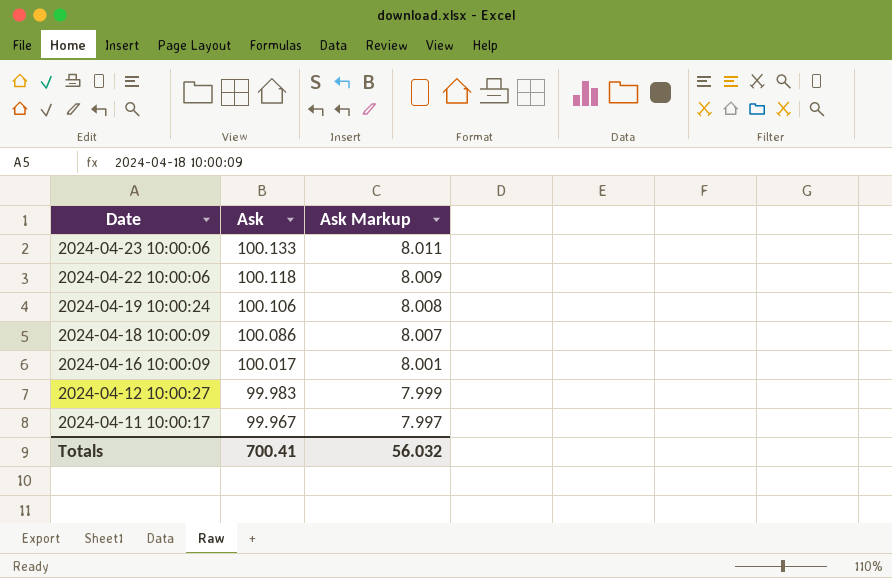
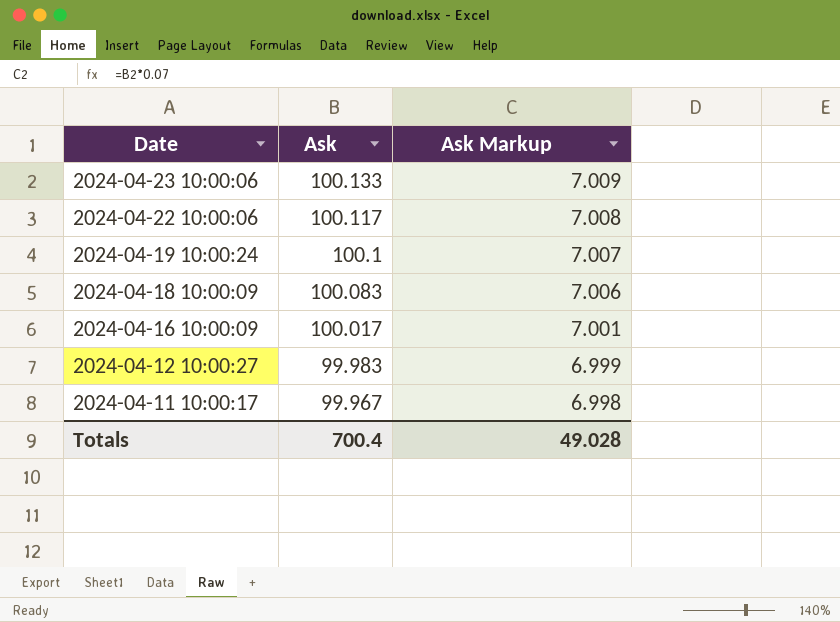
column Ask Markup | formula: [Ask] * 0.08 -> [Ask] * 0.07
2024-04-22 10:00:06 | Ask: 100.118 -> 100.117
2024-04-19 10:00:24 | Ask: 100.106 -> 100.1
2024-04-18 10:00:09 | Ask: 100.086 -> 100.083
Totals | Ask: 700.41 -> 700.4
Totals | Ask Markup: 56.032 -> 49.028

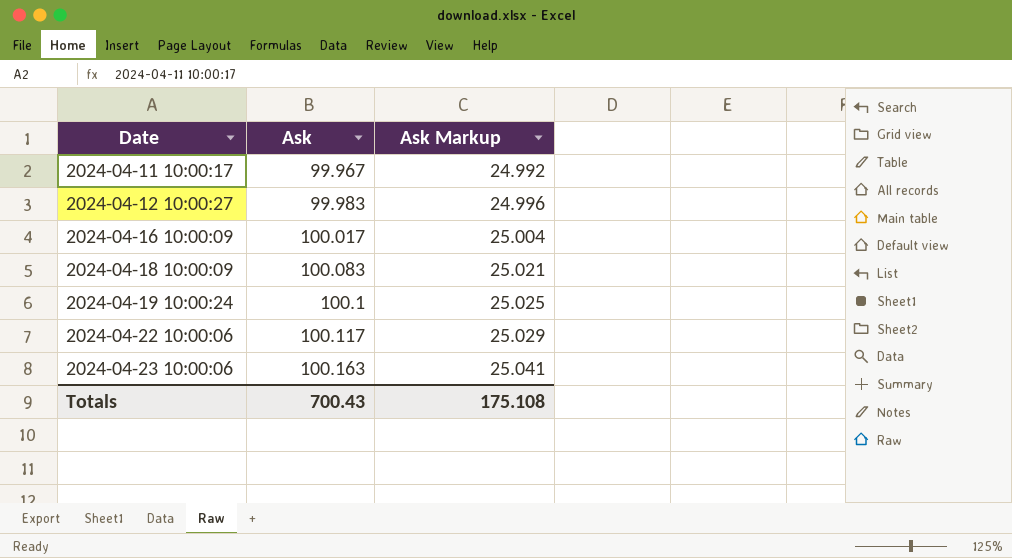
row order: Date descending -> Date ascending
column Ask Markup | formula: [Ask] * 0.07 -> [Ask] * 0.25
2024-04-23 10:00:06 | Ask: 100.133 -> 100.163
Totals | Ask: 700.4 -> 700.43
Totals | Ask Markup: 49.028 -> 175.108

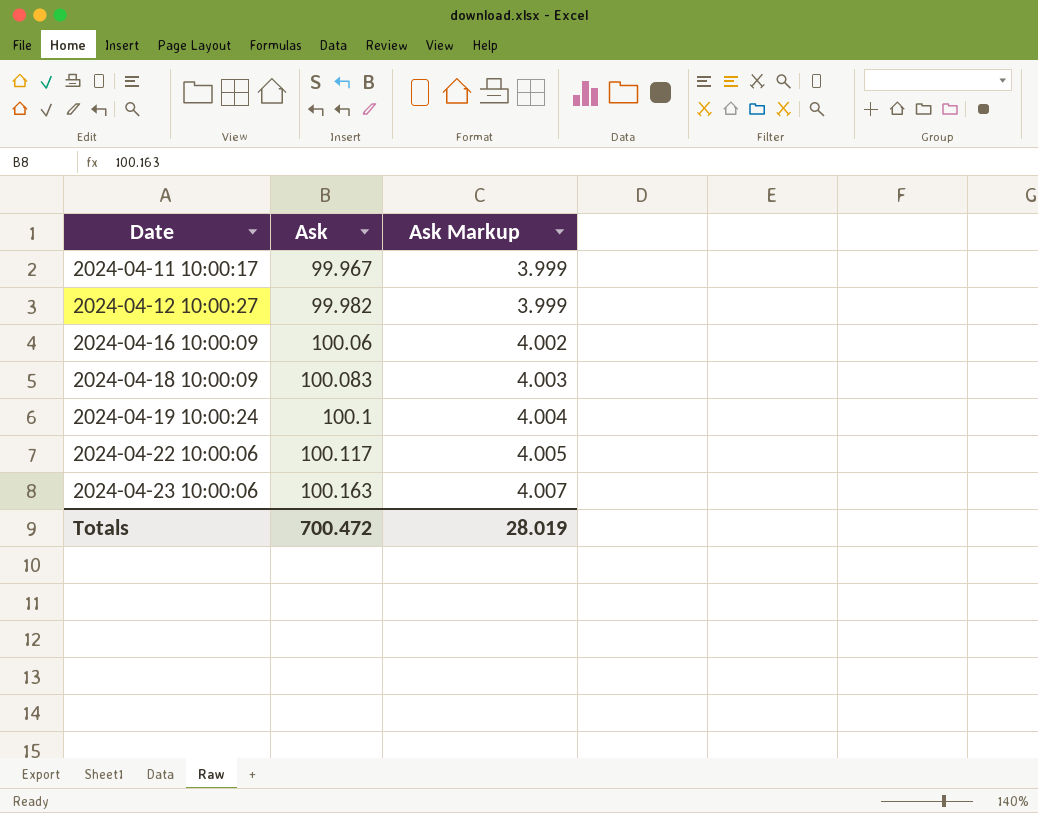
column Ask Markup | formula: [Ask] * 0.25 -> [Ask] * 0.04
2024-04-12 10:00:27 | Ask: 99.983 -> 99.982
2024-04-16 10:00:09 | Ask: 100.017 -> 100.06
Totals | Ask: 700.43 -> 700.472
Totals | Ask Markup: 175.108 -> 28.019

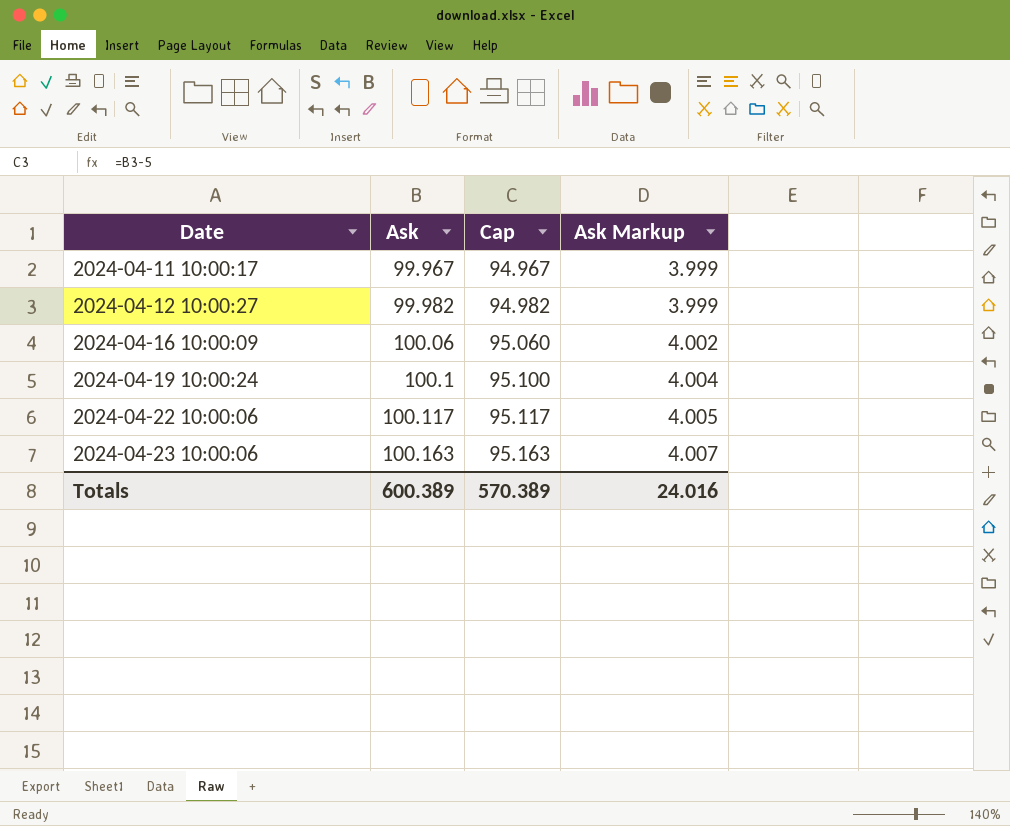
column Cap | formula: none -> [Ask] - 5
row 2024-04-18 10:00:09: 100.083 | 4.003 -> none
Totals | Ask: 700.472 -> 600.389
Totals | Ask Markup: 28.019 -> 24.016

